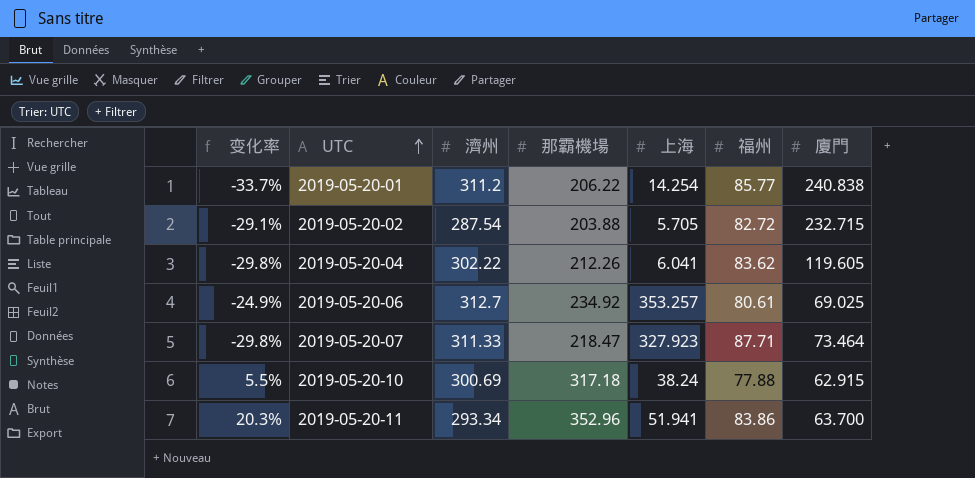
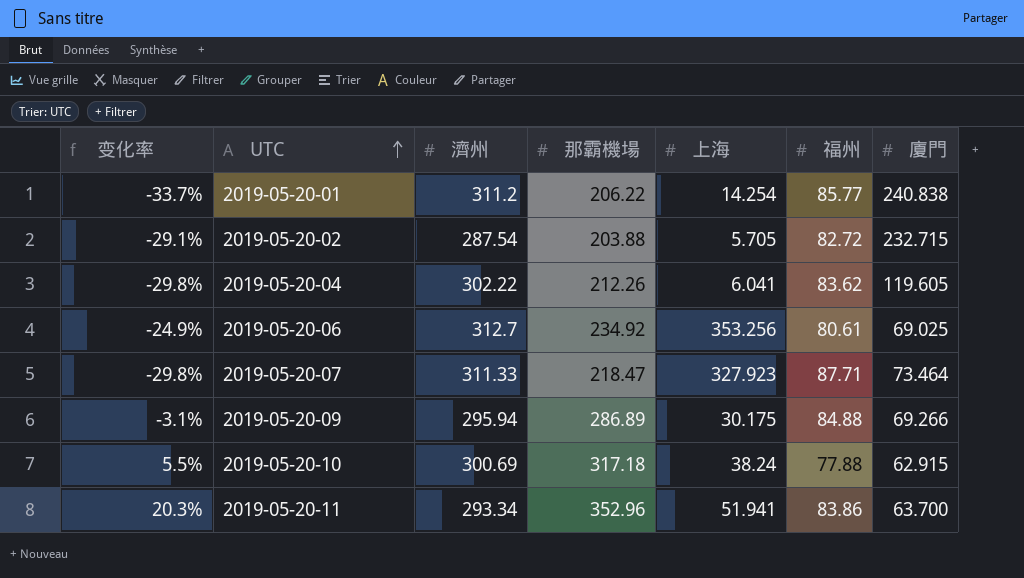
2019-05-20-06 | 上海: 353.257 -> 353.256
row 2019-05-20-09: none -> -3.1% | 295.94 | 286.89 | 30.175 | 84.88 | 69.266

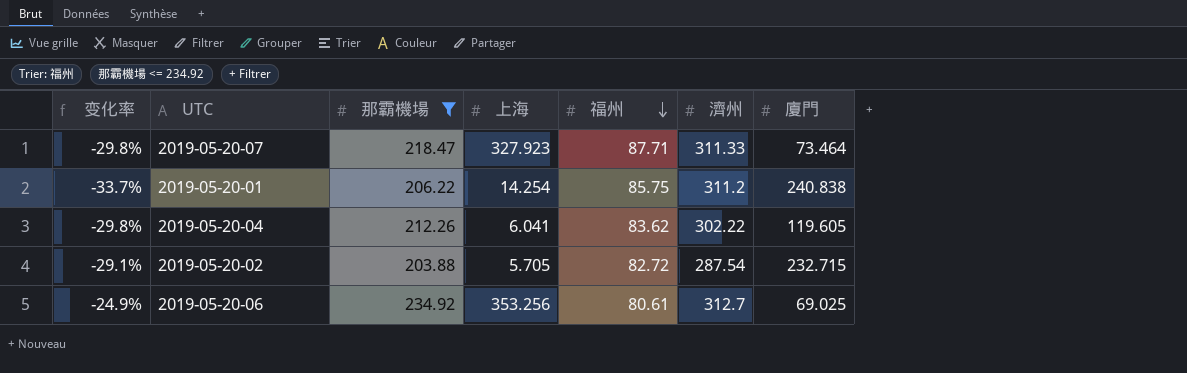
filter: none -> 那霸機場 <= 234.92
row order: UTC ascending -> 福州 descending
column 濟州 | position: 3 -> 6
2019-05-20-01 | 福州: 85.77 -> 85.75

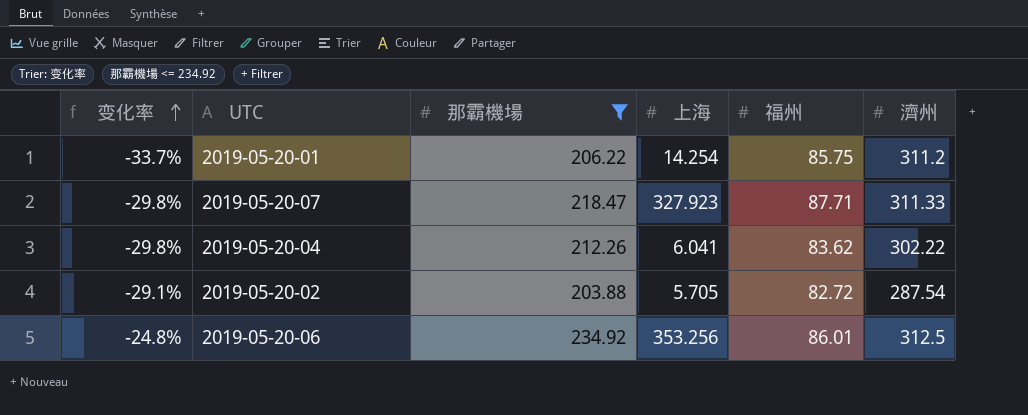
row order: 福州 descending -> 变化率 ascending
column 廈門 | position: 7 -> none
2019-05-20-06 | 变化率: -24.9% -> -24.8%
2019-05-20-06 | 福州: 80.61 -> 86.01
2019-05-20-06 | 濟州: 312.7 -> 312.5

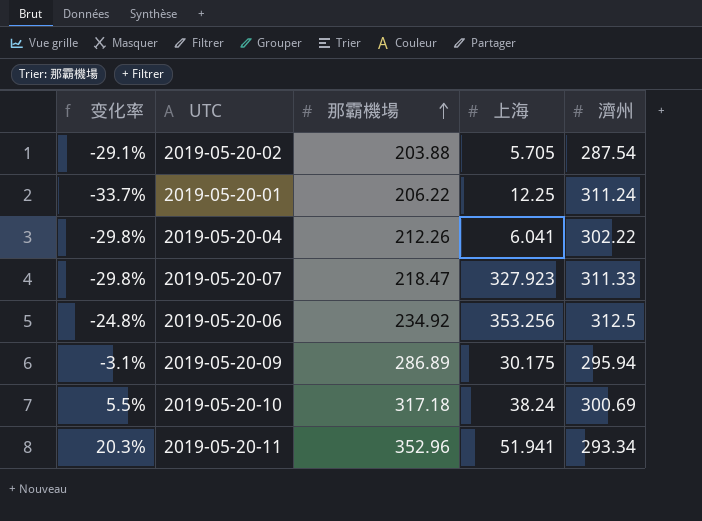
filter: 那霸機場 <= 234.92 -> none
row order: 变化率 ascending -> 那霸機場 ascending
column 福州 | position: 5 -> none
2019-05-20-01 | 上海: 14.254 -> 12.25
2019-05-20-01 | 濟州: 311.2 -> 311.24

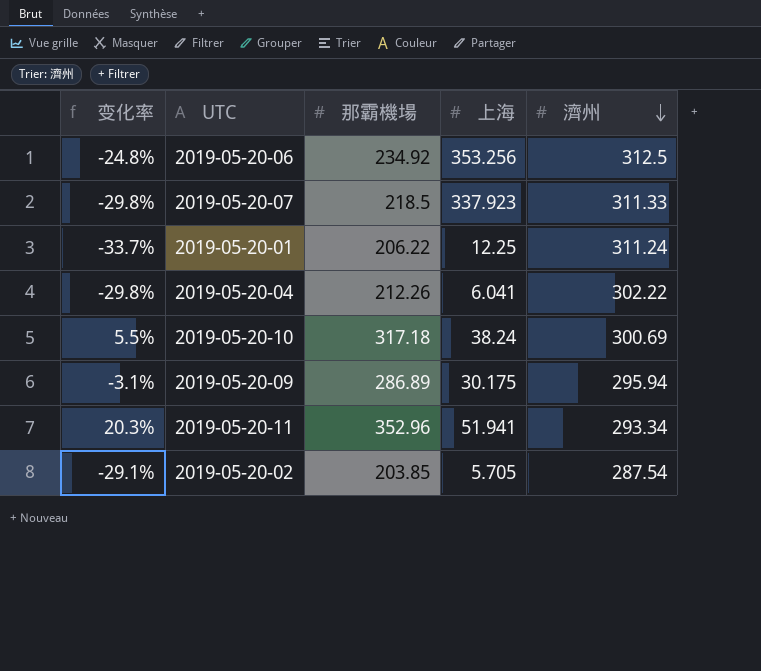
row order: 那霸機場 ascending -> 濟州 descending
2019-05-20-07 | 那霸機場: 218.47 -> 218.5
2019-05-20-07 | 上海: 327.923 -> 337.923
2019-05-20-02 | 那霸機場: 203.88 -> 203.85

